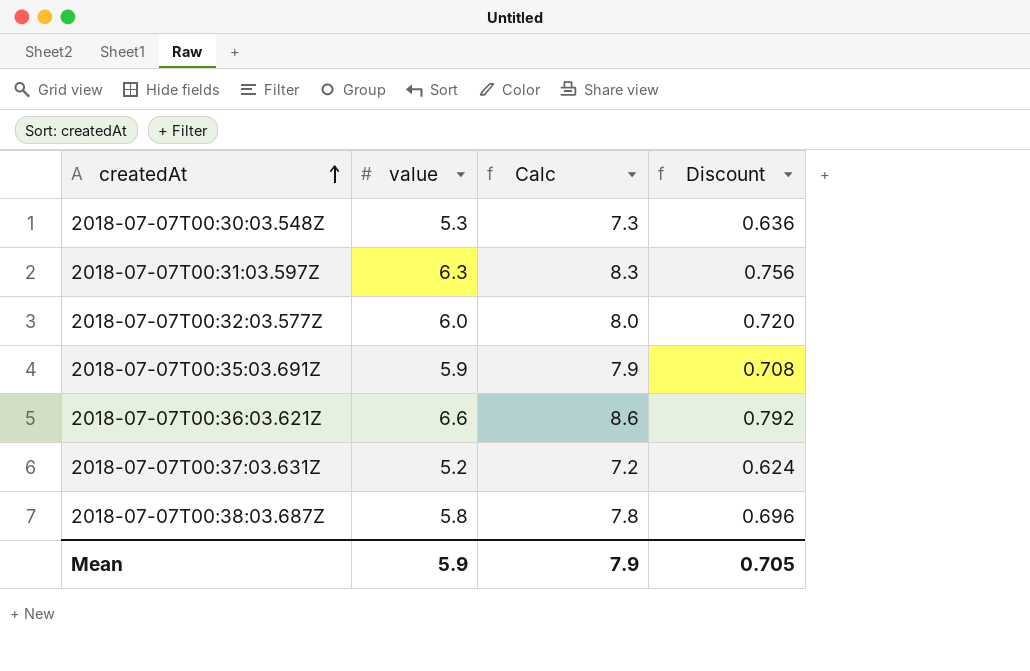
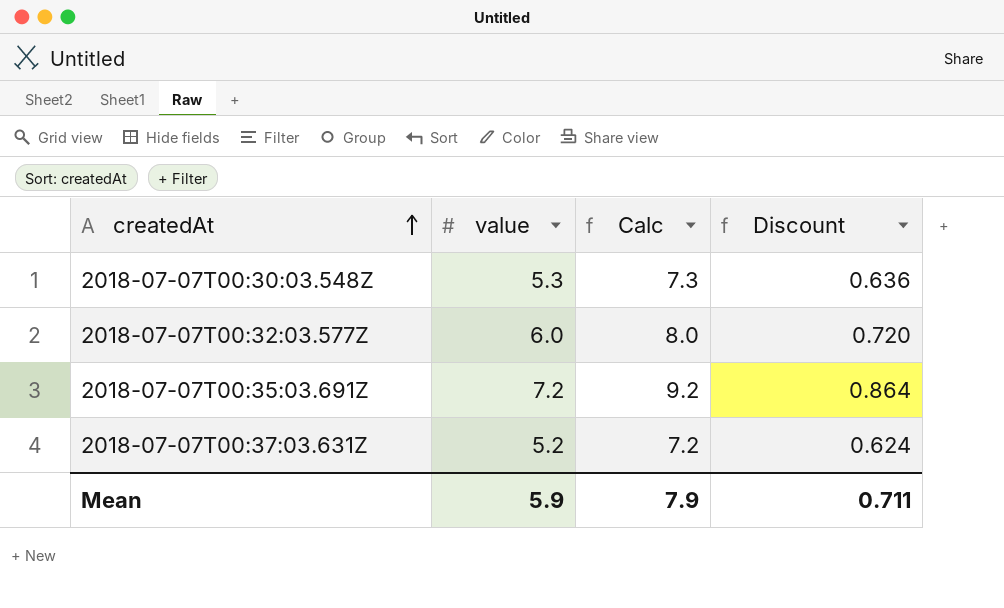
row 2018-07-07T00:31:03.597Z: 6.3 | 8.3 | 0.756 -> none
row 2018-07-07T00:36:03.621Z: 6.6 | 8.6 | 0.792 -> none
row 2018-07-07T00:38:03.687Z: 5.8 | 7.8 | 0.696 -> none
2018-07-07T00:35:03.691Z | value: 5.9 -> 7.2
2018-07-07T00:35:03.691Z | Calc: 7.9 -> 9.2
2018-07-07T00:35:03.691Z | Discount: 0.708 -> 0.864
Mean | Discount: 0.705 -> 0.711

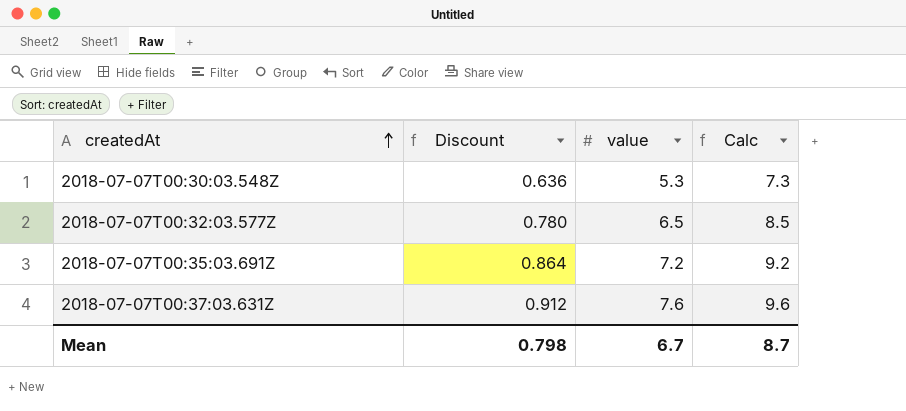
column Discount | position: 4 -> 2
2018-07-07T00:32:03.577Z | Discount: 0.720 -> 0.780
2018-07-07T00:32:03.577Z | value: 6.0 -> 6.5
2018-07-07T00:32:03.577Z | Calc: 8.0 -> 8.5
2018-07-07T00:37:03.631Z | Discount: 0.624 -> 0.912
2018-07-07T00:37:03.631Z | value: 5.2 -> 7.6
2018-07-07T00:37:03.631Z | Calc: 7.2 -> 9.6
Mean | Discount: 0.711 -> 0.798
Mean | value: 5.9 -> 6.7
Mean | Calc: 7.9 -> 8.7

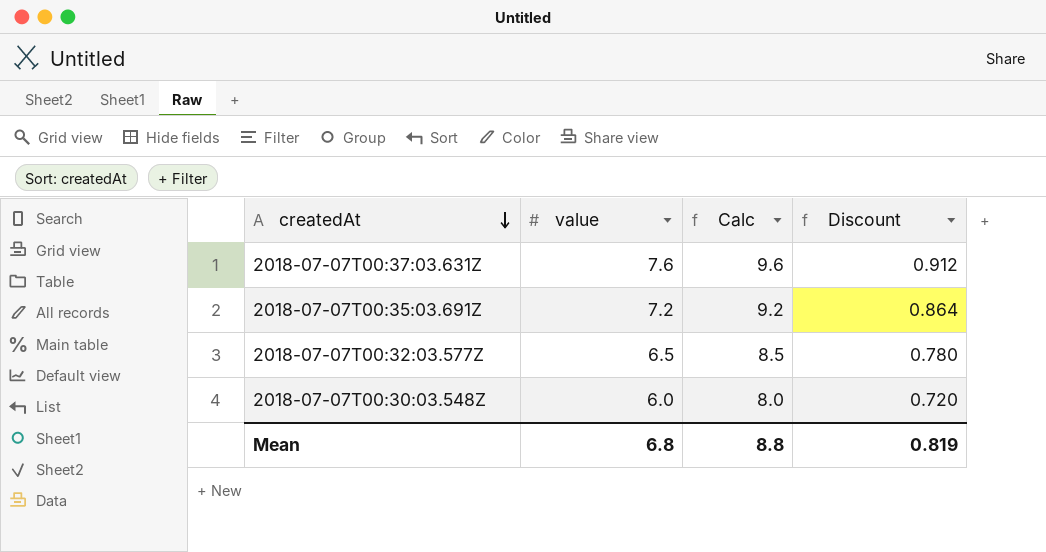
row order: createdAt ascending -> createdAt descending
column Discount | position: 2 -> 4
2018-07-07T00:30:03.548Z | value: 5.3 -> 6.0
2018-07-07T00:30:03.548Z | Calc: 7.3 -> 8.0
2018-07-07T00:30:03.548Z | Discount: 0.636 -> 0.720
Mean | value: 6.7 -> 6.8
Mean | Calc: 8.7 -> 8.8
Mean | Discount: 0.798 -> 0.819

